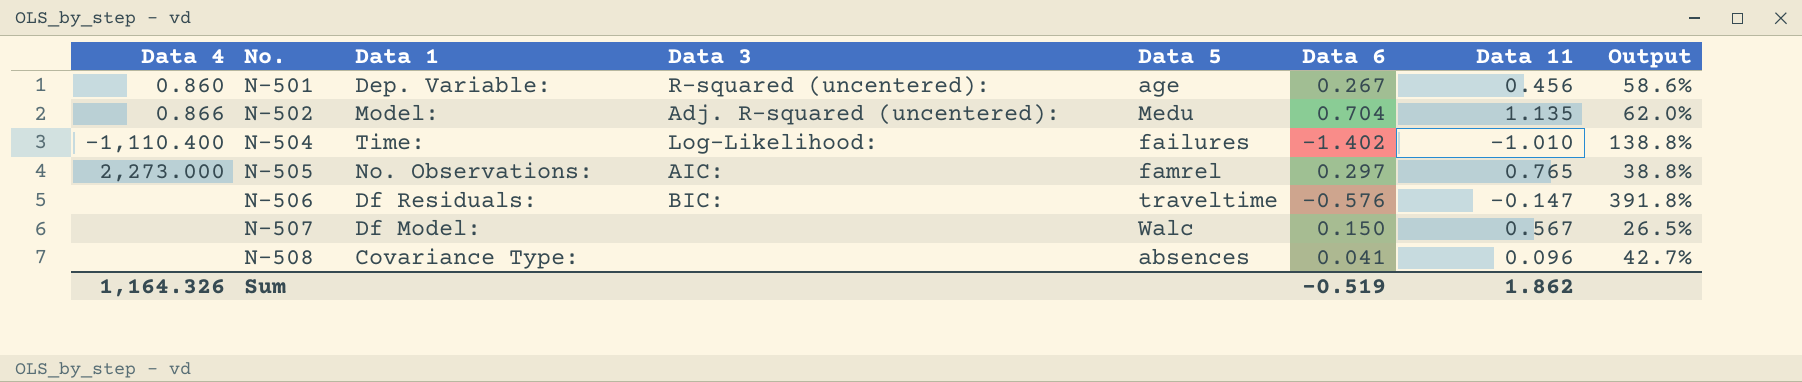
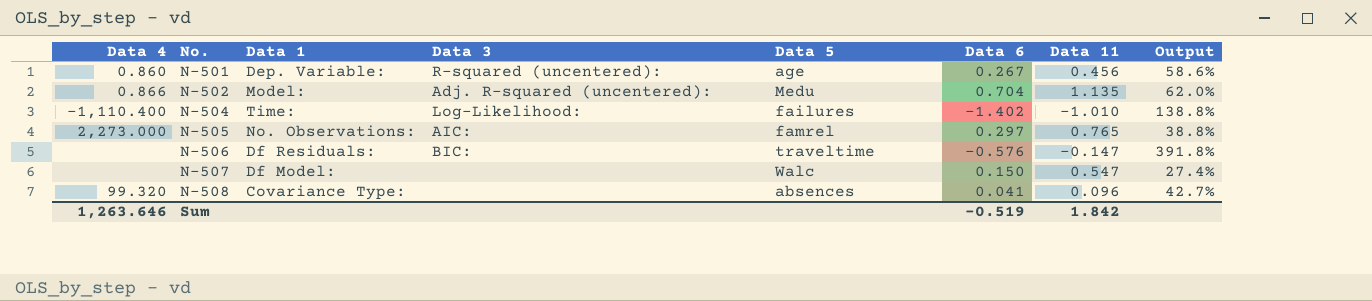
N-507 | Data 11: 0.567 -> 0.547
N-507 | Output: 26.5% -> 27.4%
N-508 | Data 4: none -> 99.320
Sum | Data 4: 1,164.326 -> 1,263.646
Sum | Data 11: 1.862 -> 1.842

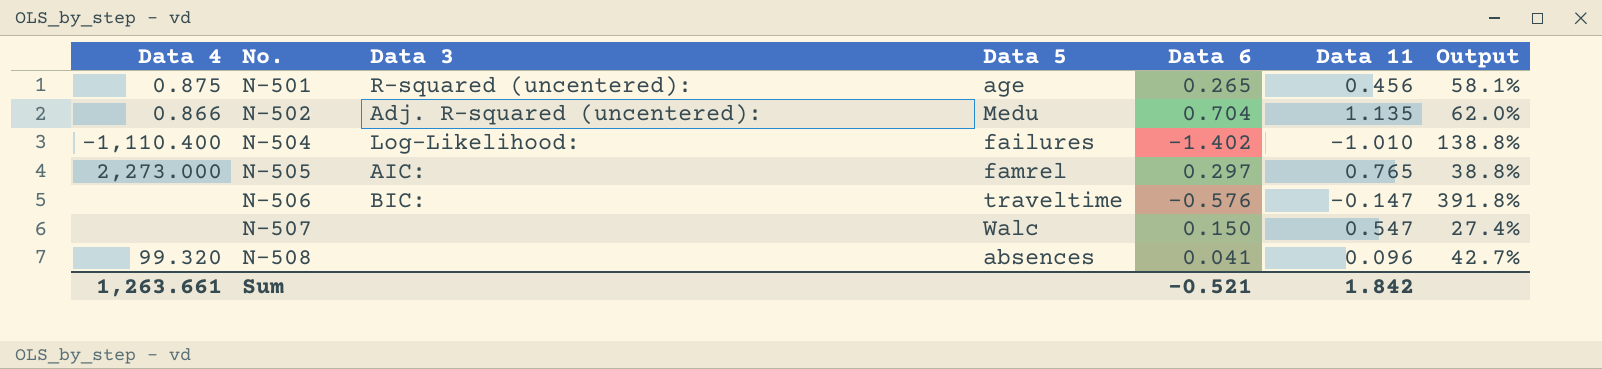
column Data 1 | position: 3 -> none
N-501 | Data 4: 0.860 -> 0.875
N-501 | Data 6: 0.267 -> 0.265
N-501 | Output: 58.6% -> 58.1%
Sum | Data 4: 1,263.646 -> 1,263.661
Sum | Data 6: -0.519 -> -0.521

